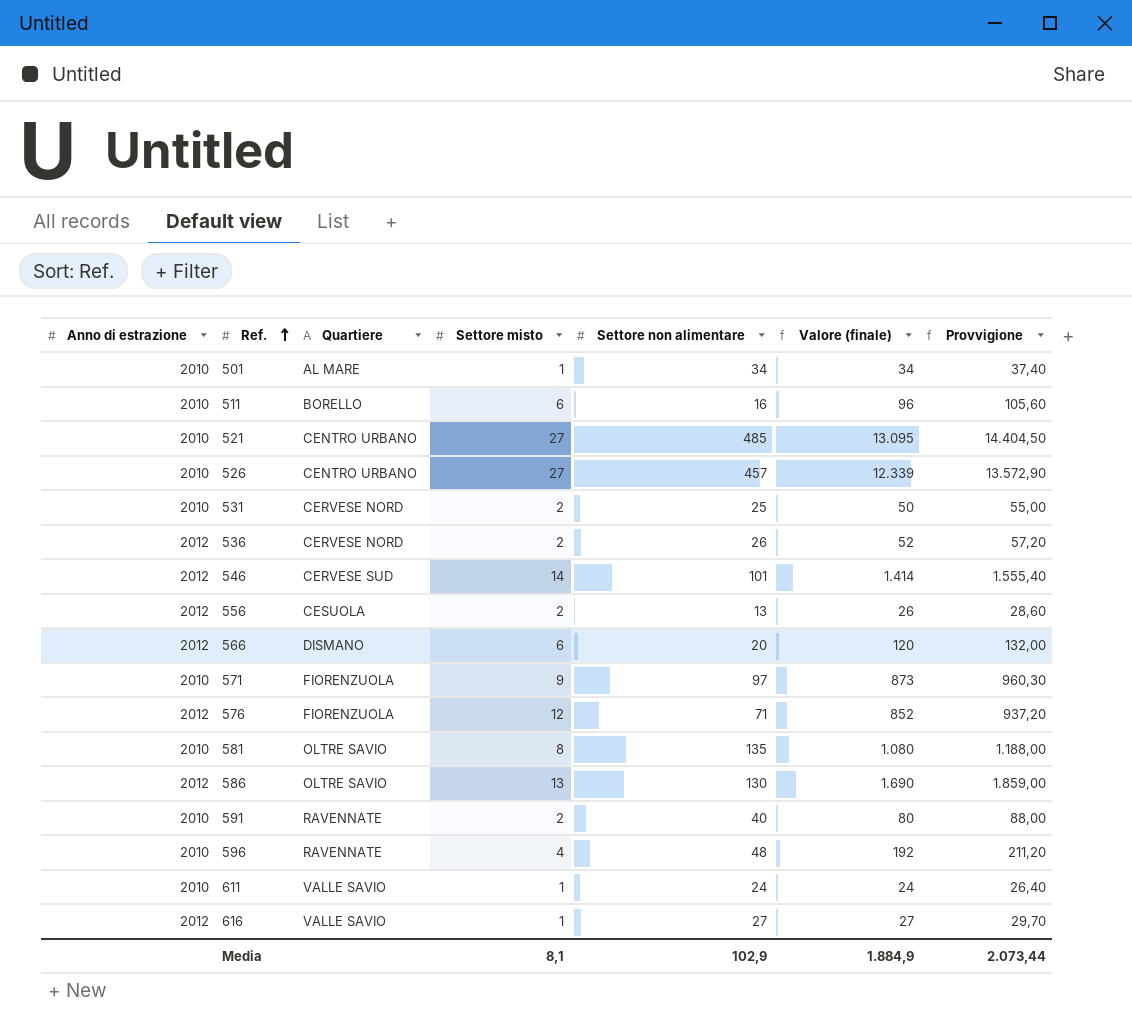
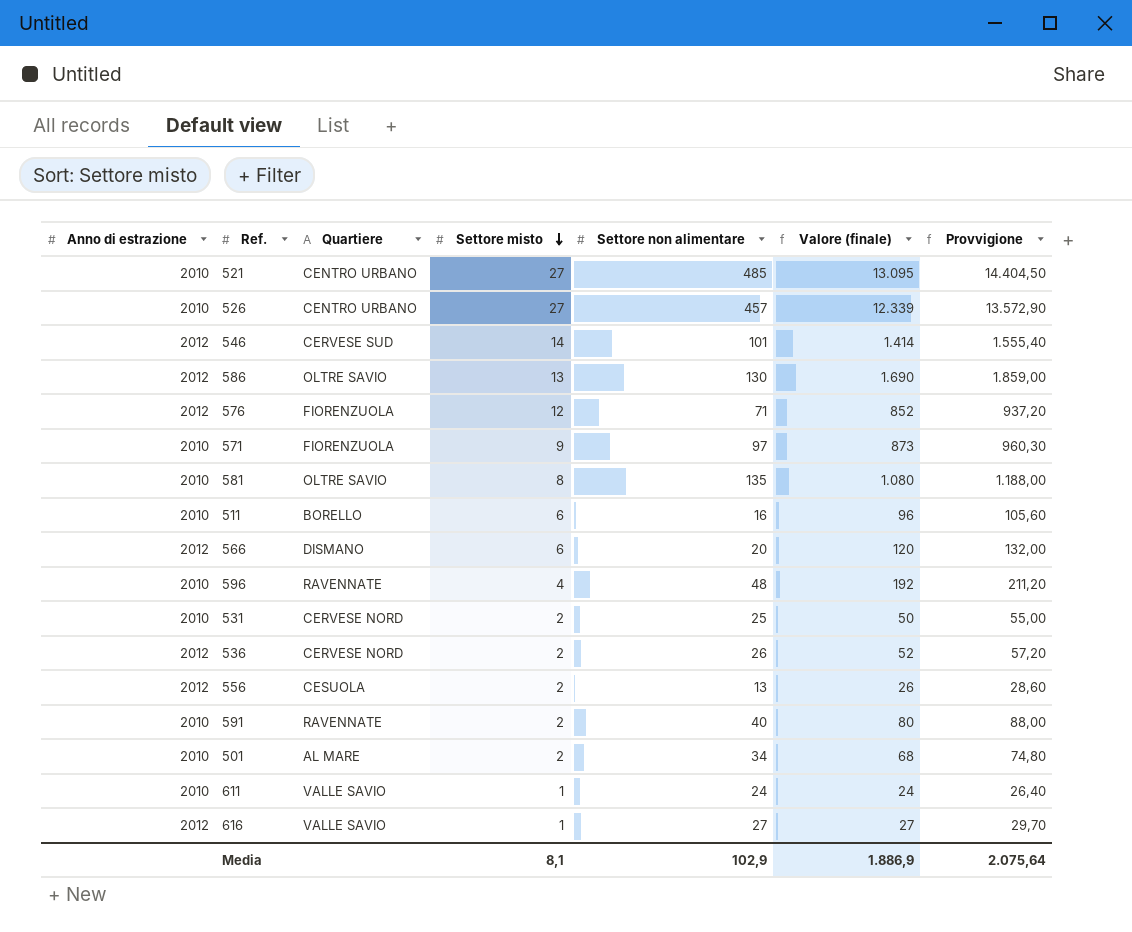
row order: Ref. ascending -> Settore misto descending
501 | Settore misto: 1 -> 2
501 | Valore (finale): 34 -> 68
501 | Provvigione: 37,40 -> 74,80
Media | Valore (finale): 1.884,9 -> 1.886,9
Media | Provvigione: 2.073,44 -> 2.075,64

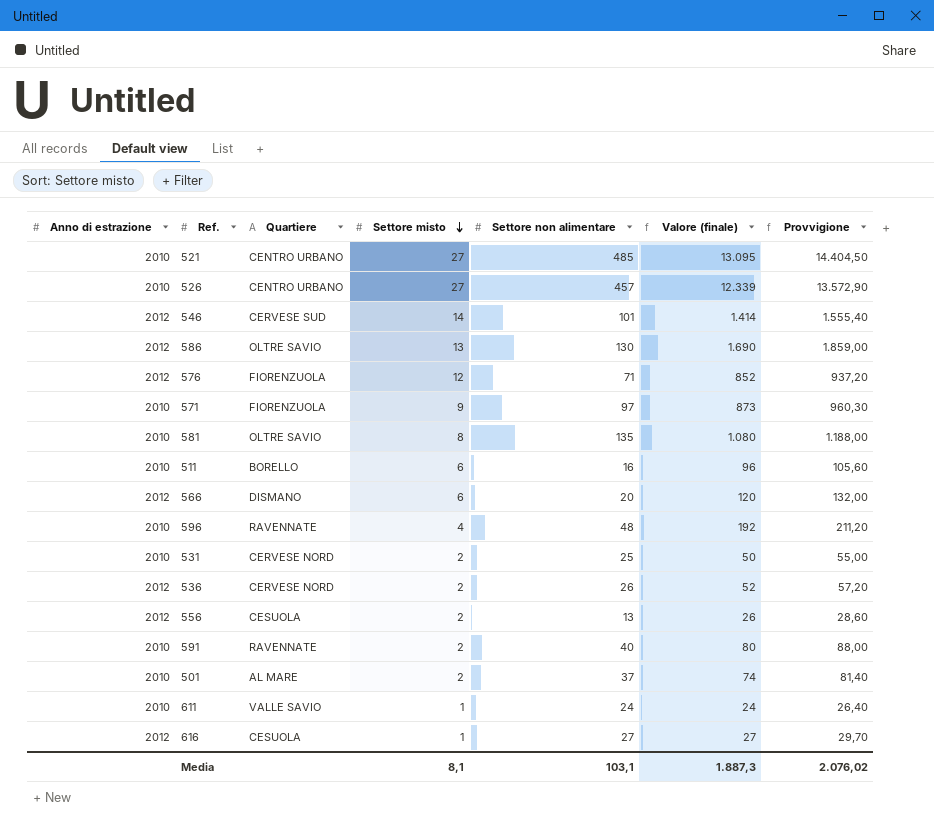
501 | Settore non alimentare: 34 -> 37
501 | Valore (finale): 68 -> 74
501 | Provvigione: 74,80 -> 81,40
616 | Quartiere: VALLE SAVIO -> CESUOLA
Media | Settore non alimentare: 102,9 -> 103,1
Media | Valore (finale): 1.886,9 -> 1.887,3
Media | Provvigione: 2.075,64 -> 2.076,02

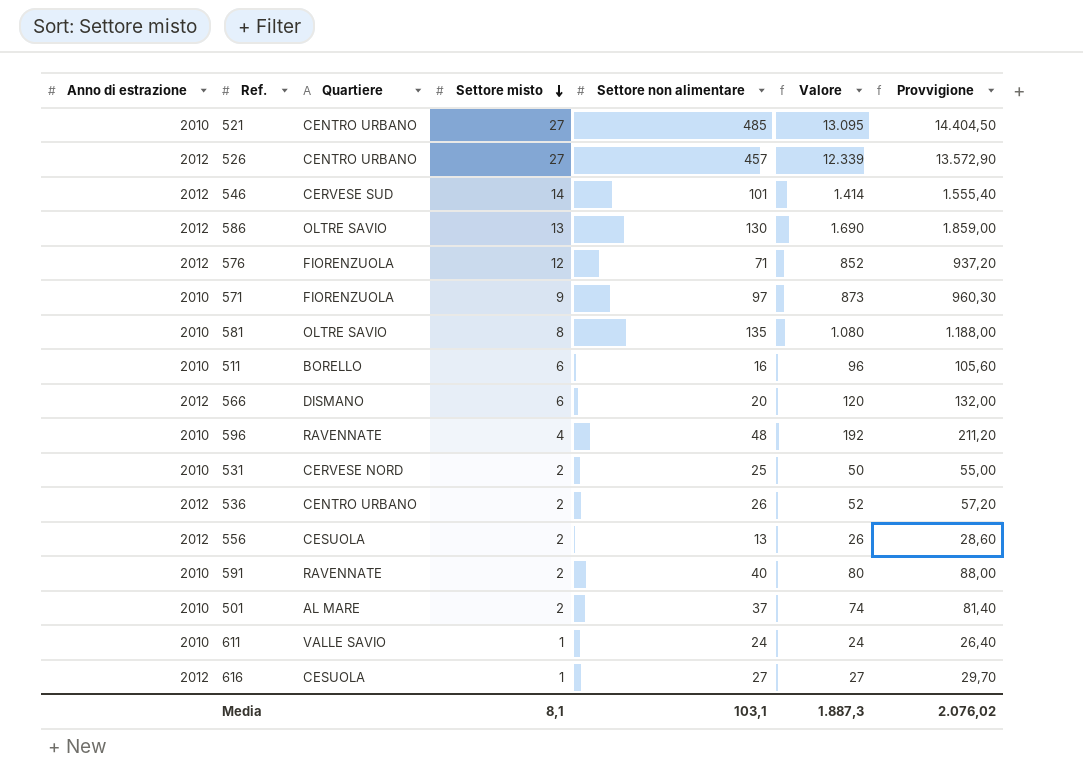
column name: Valore (finale) -> Valore
526 | Anno di estrazione: 2010 -> 2012
536 | Quartiere: CERVESE NORD -> CENTRO URBANO

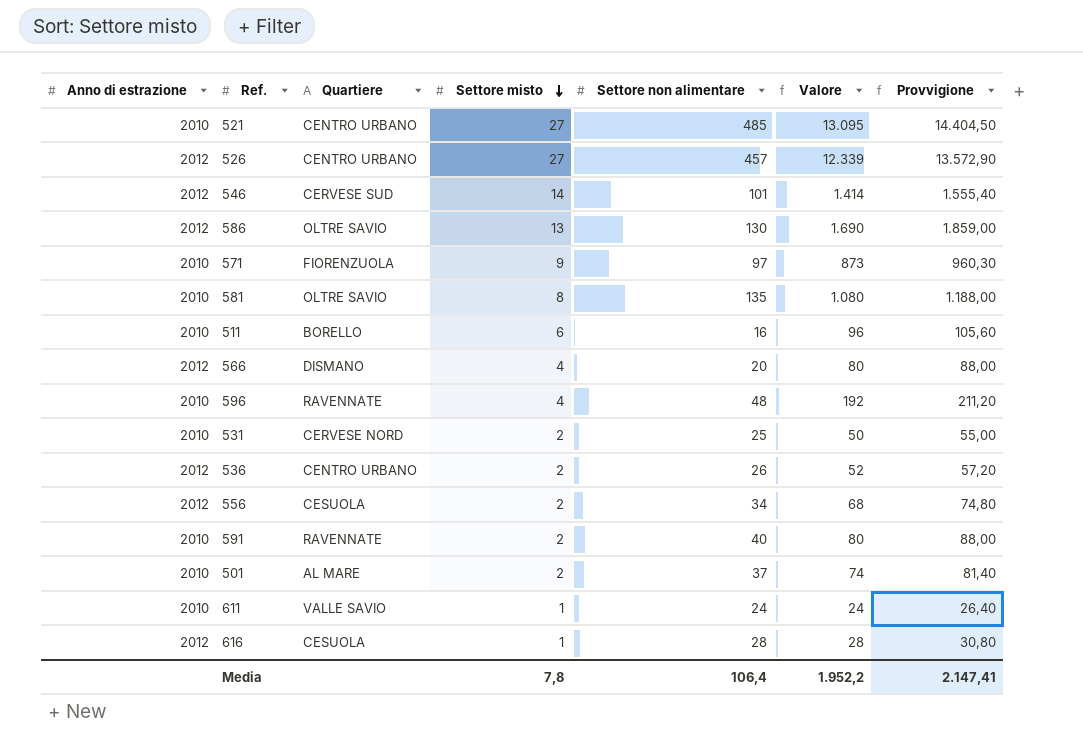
row 576: 2012 | FIORENZUOLA | 12 | 71 | 852 | 937,20 -> none
566 | Settore misto: 6 -> 4
566 | Valore: 120 -> 80
566 | Provvigione: 132,00 -> 88,00
556 | Settore non alimentare: 13 -> 34
556 | Valore: 26 -> 68
556 | Provvigione: 28,60 -> 74,80
616 | Settore non alimentare: 27 -> 28
616 | Valore: 27 -> 28
616 | Provvigione: 29,70 -> 30,80
Media | Settore misto: 8,1 -> 7,8
Media | Settore non alimentare: 103,1 -> 106,4
Media | Valore: 1.887,3 -> 1.952,2
Media | Provvigione: 2.076,02 -> 2.147,41

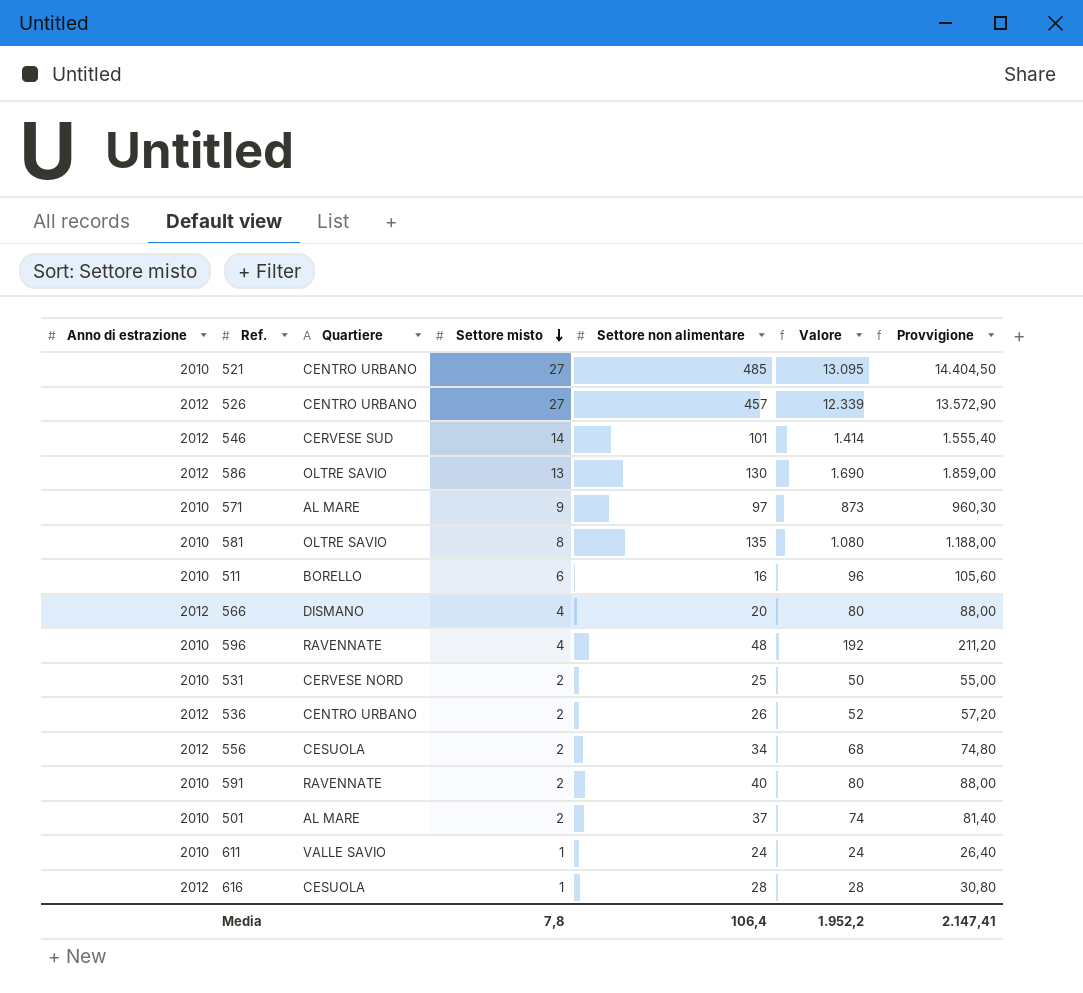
571 | Quartiere: FIORENZUOLA -> AL MARE

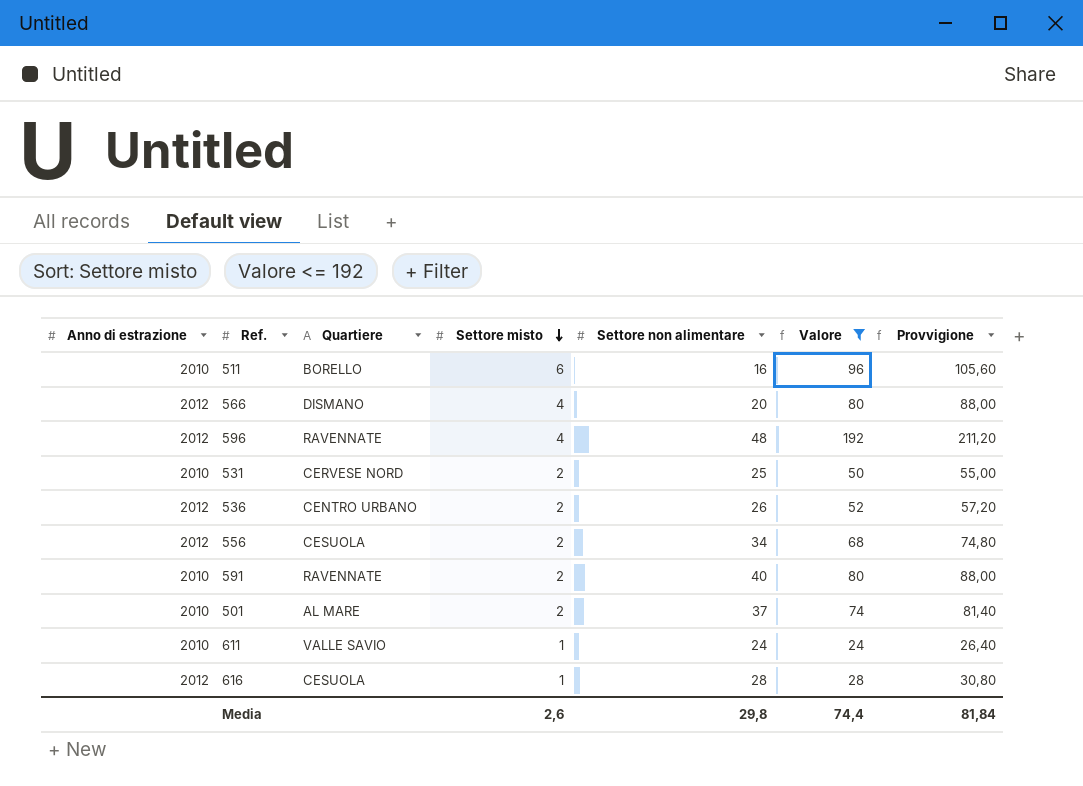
filter: none -> Valore <= 192
596 | Anno di estrazione: 2010 -> 2012
Media | Settore misto: 7,8 -> 2,6
Media | Settore non alimentare: 106,4 -> 29,8
Media | Valore: 1.952,2 -> 74,4
Media | Provvigione: 2.147,41 -> 81,84

